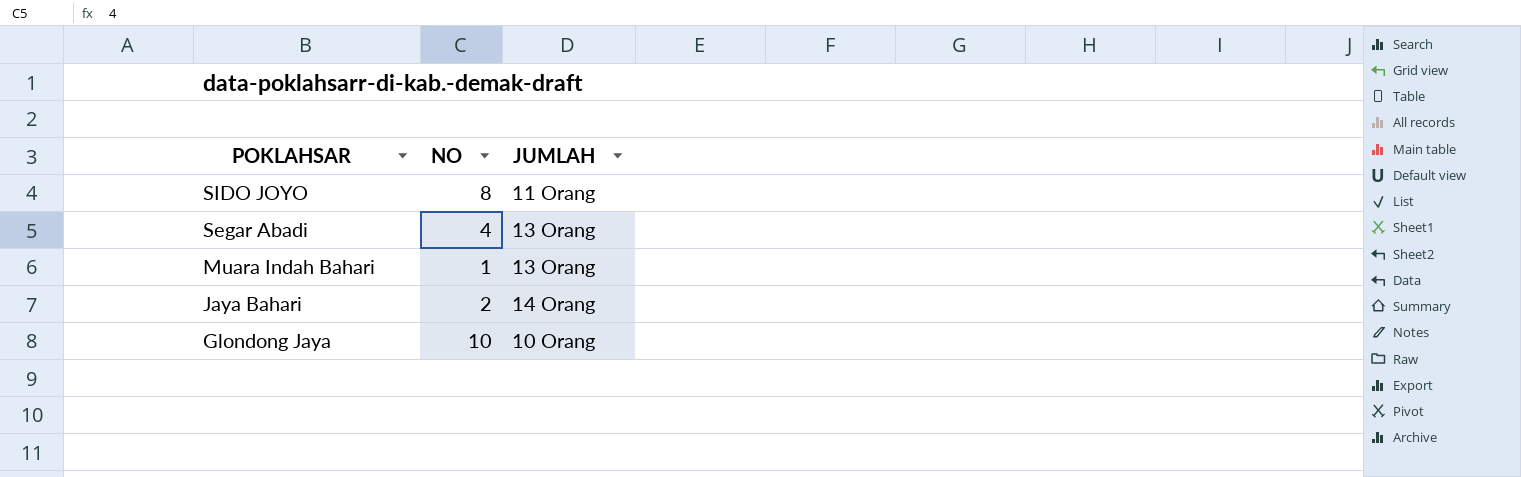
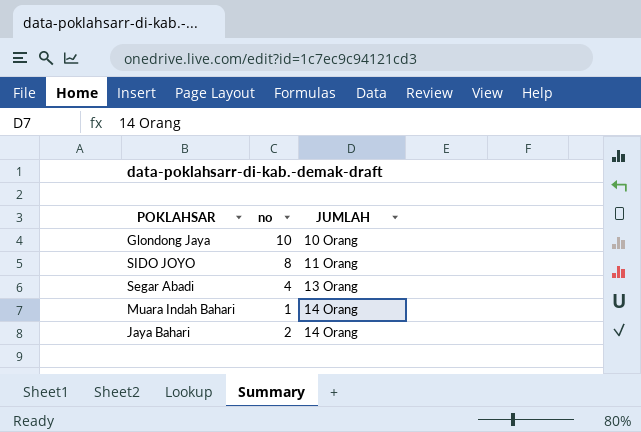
row order: POKLAHSAR descending -> JUMLAH ascending
column name: NO -> no
Muara Indah Bahari | JUMLAH: 13 Orang -> 14 Orang

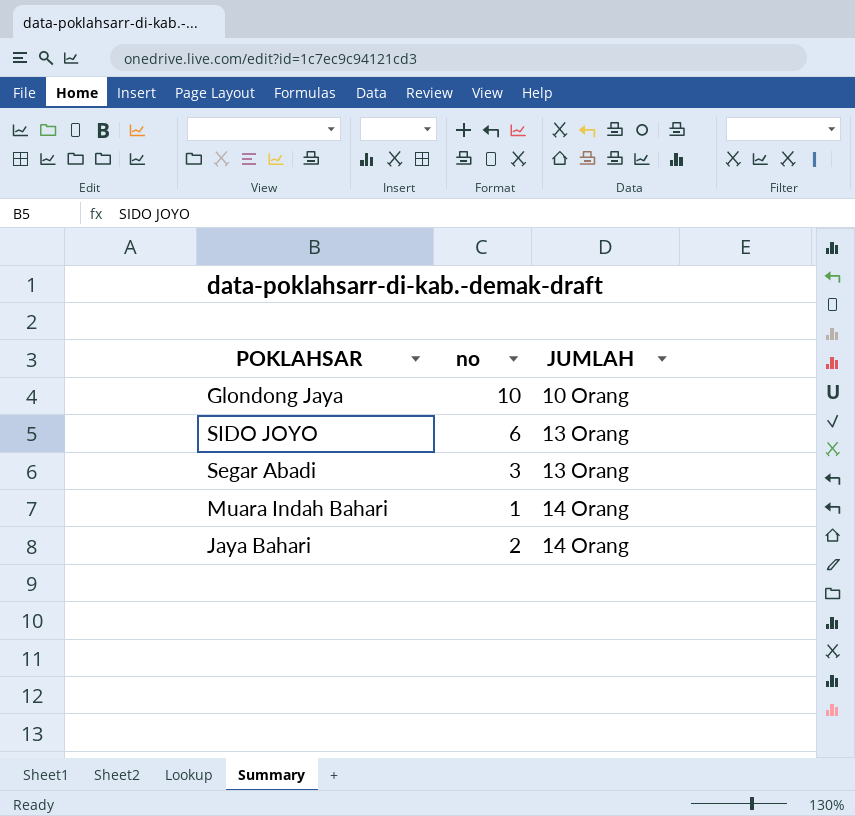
SIDO JOYO | no: 8 -> 6
SIDO JOYO | JUMLAH: 11 Orang -> 13 Orang
Segar Abadi | no: 4 -> 3

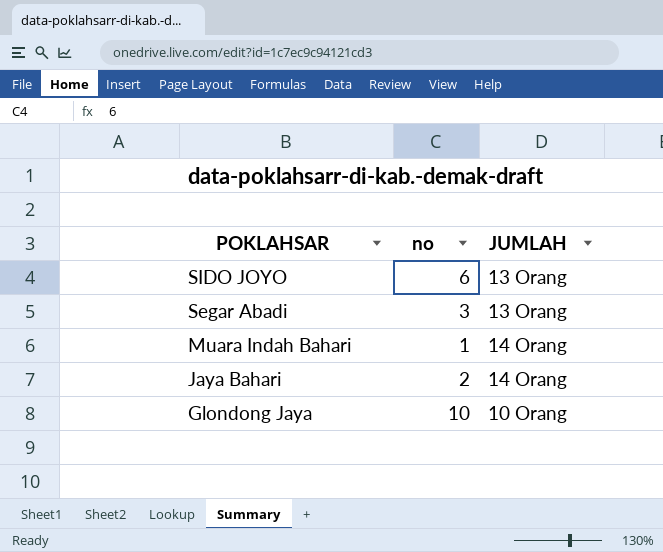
row order: JUMLAH ascending -> POKLAHSAR descending

